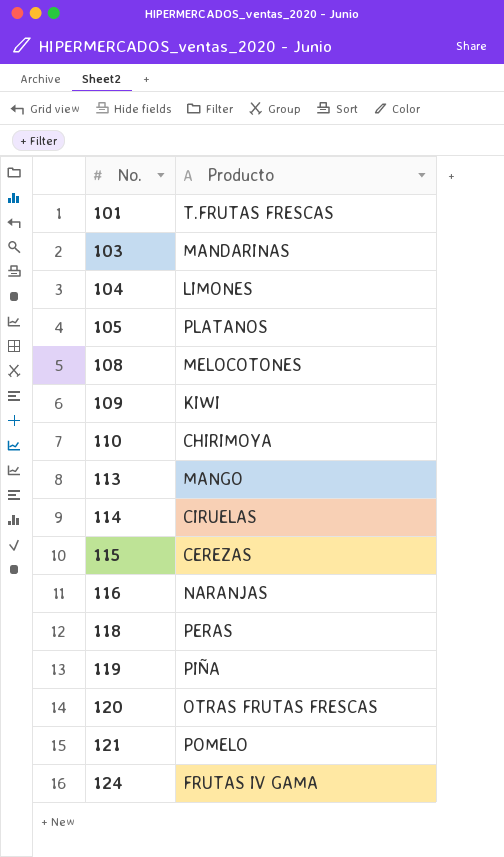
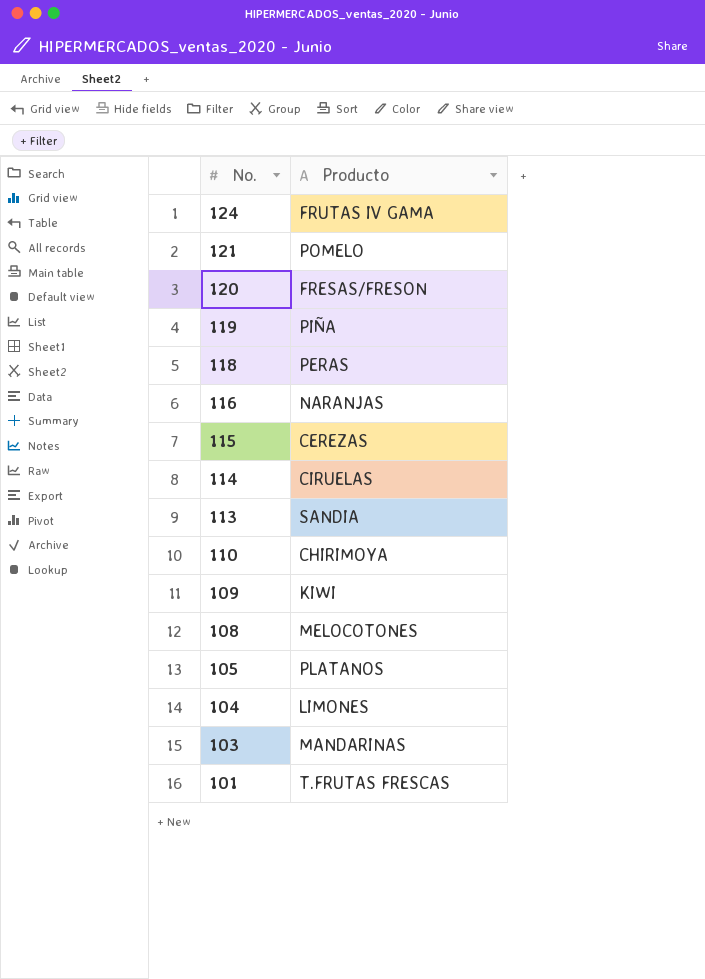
row order: No. ascending -> No. descending
120 | Producto: OTRAS FRUTAS FRESCAS -> FRESAS/FRESON
113 | Producto: MANGO -> SANDIA

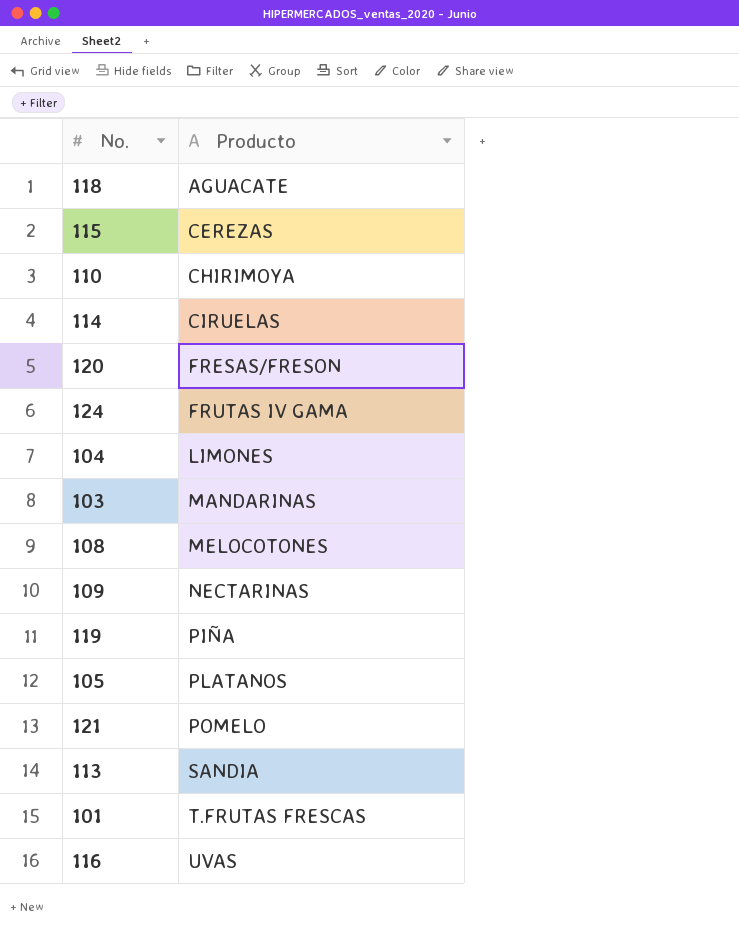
row order: No. descending -> Producto ascending
118 | Producto: PERAS -> AGUACATE
109 | Producto: KIWI -> NECTARINAS
116 | Producto: NARANJAS -> UVAS

